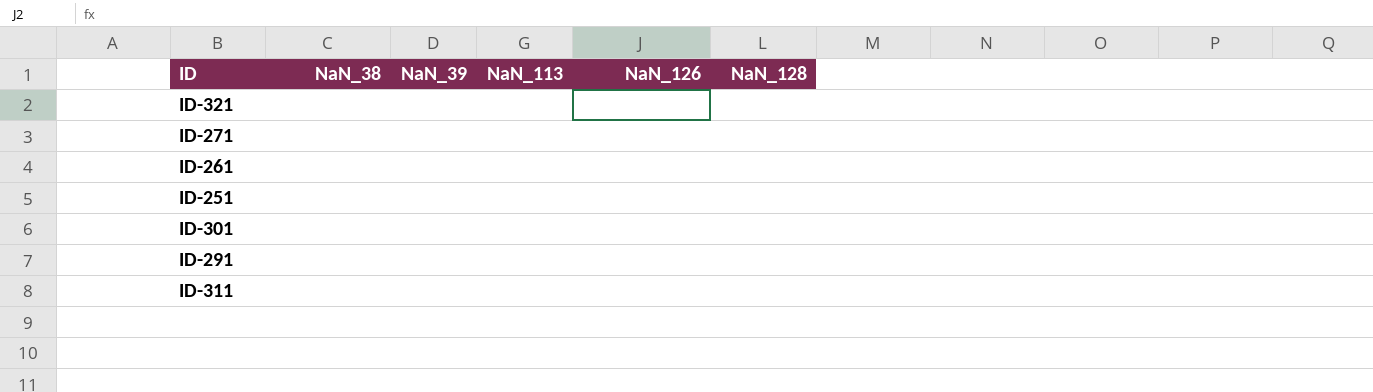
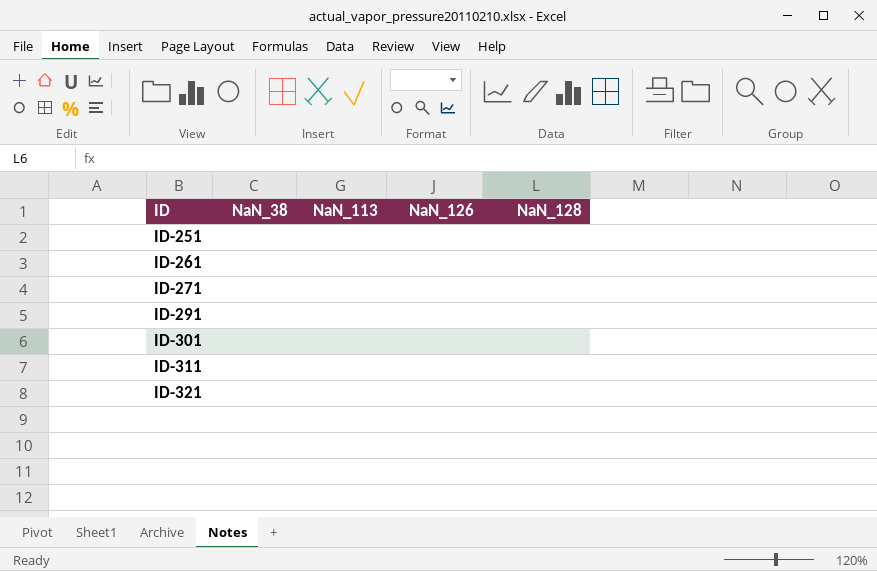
row order: none -> ID ascending
column NaN_39 | position: 3 -> none

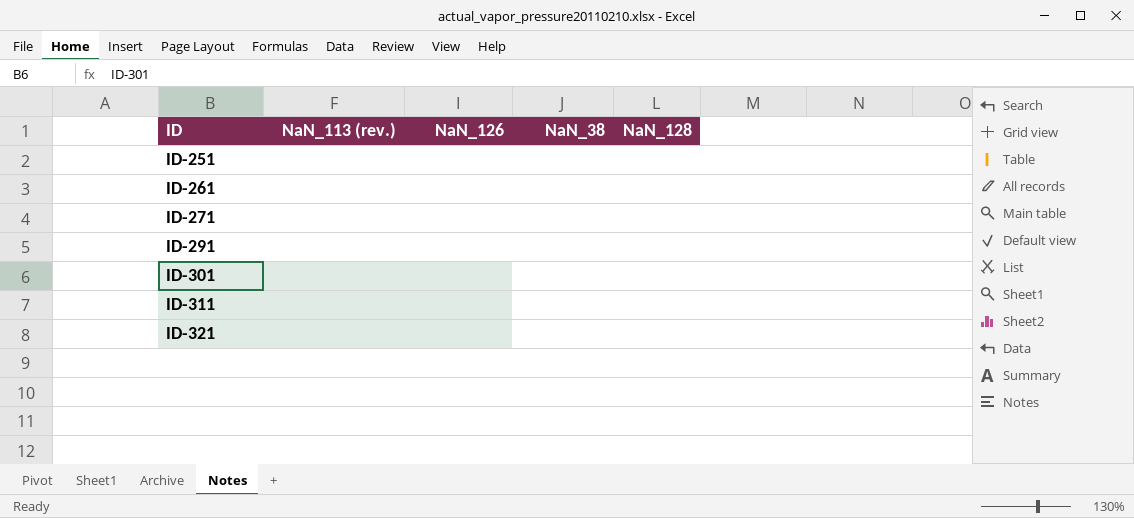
column name: NaN_113 -> NaN_113 (rev.)
column NaN_38 | position: 2 -> 4

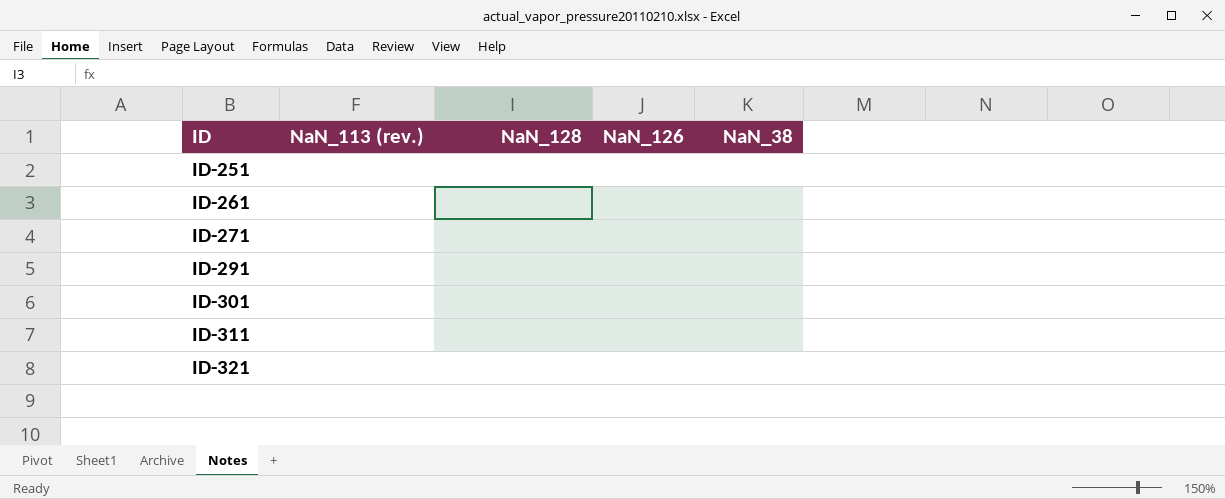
column NaN_128 | position: 5 -> 3

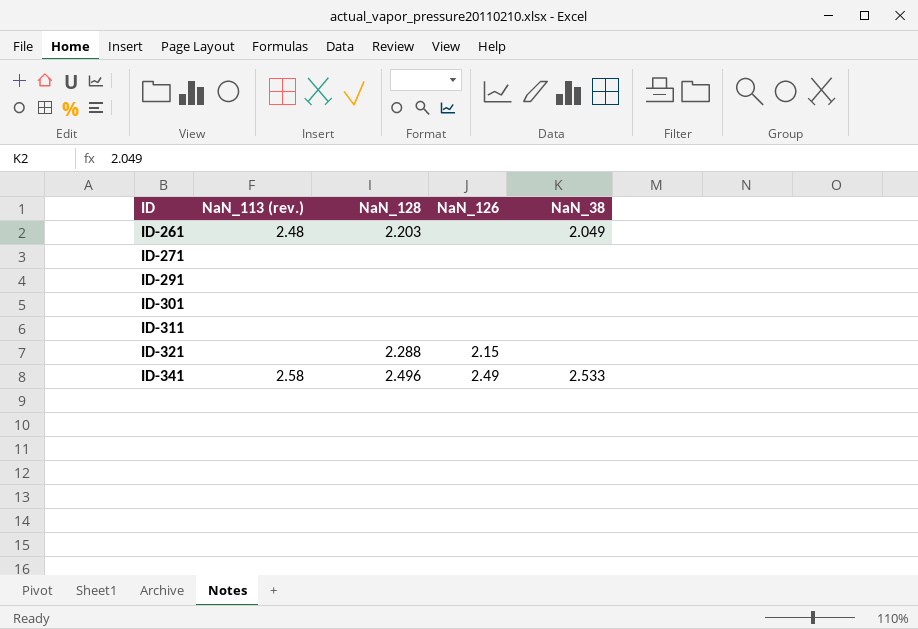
row ID-251: none | none | none | none -> none
ID-261 | NaN_113 (rev.): none -> 2.48
ID-261 | NaN_128: none -> 2.203
ID-261 | NaN_38: none -> 2.049
ID-321 | NaN_128: none -> 2.288
ID-321 | NaN_126: none -> 2.15
row ID-341: none -> 2.58 | 2.496 | 2.49 | 2.533

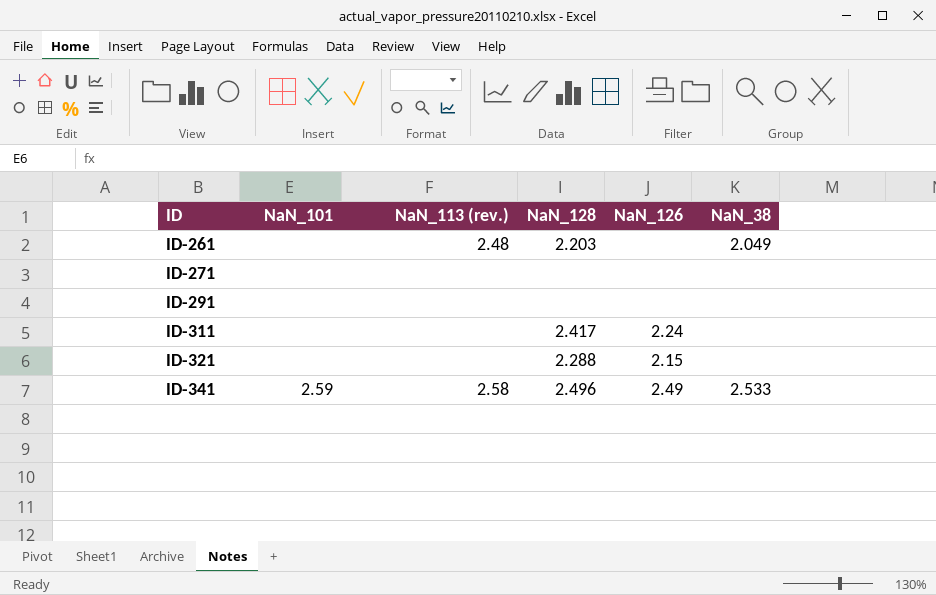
column NaN_101 | position: none -> 2
row ID-301: none | none | none | none -> none
ID-311 | NaN_128: none -> 2.417
ID-311 | NaN_126: none -> 2.24

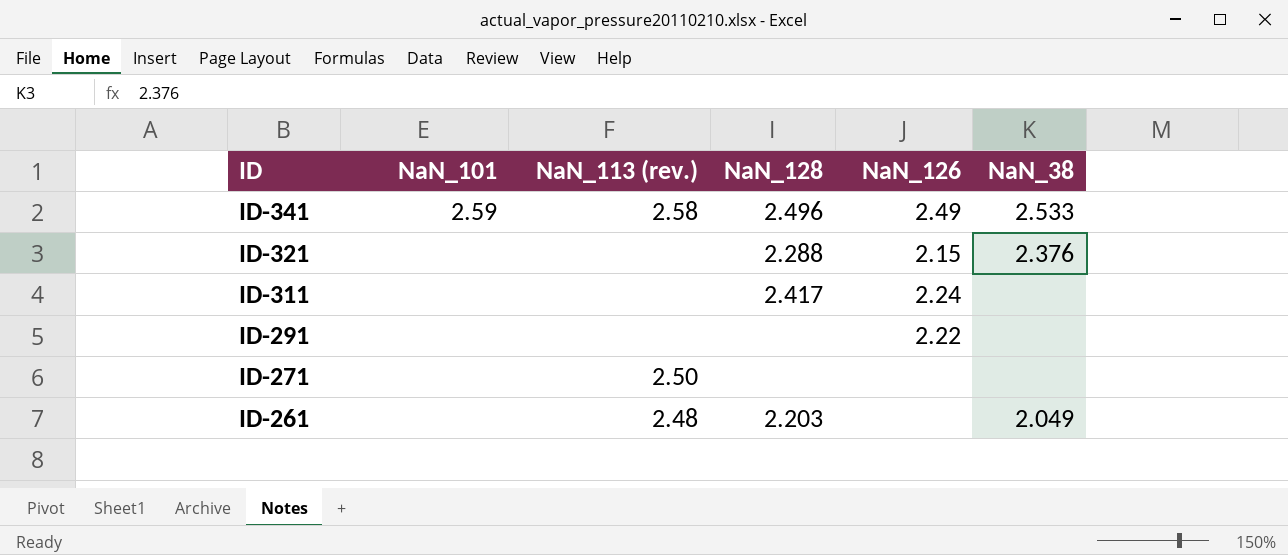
row order: ID ascending -> ID descending
ID-321 | NaN_38: none -> 2.376
ID-291 | NaN_126: none -> 2.22
ID-271 | NaN_113 (rev.): none -> 2.50

